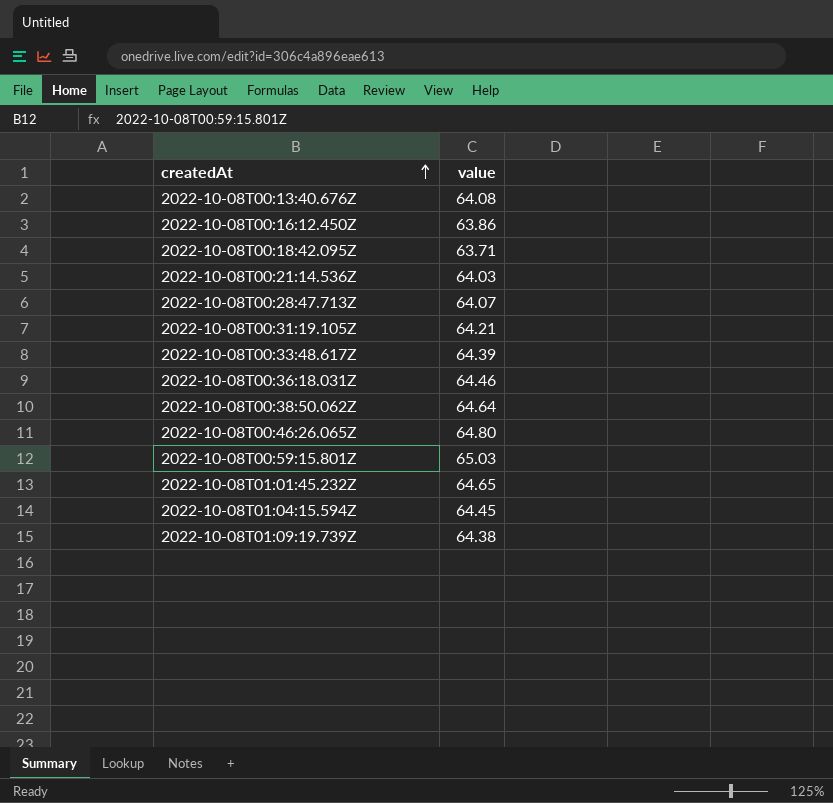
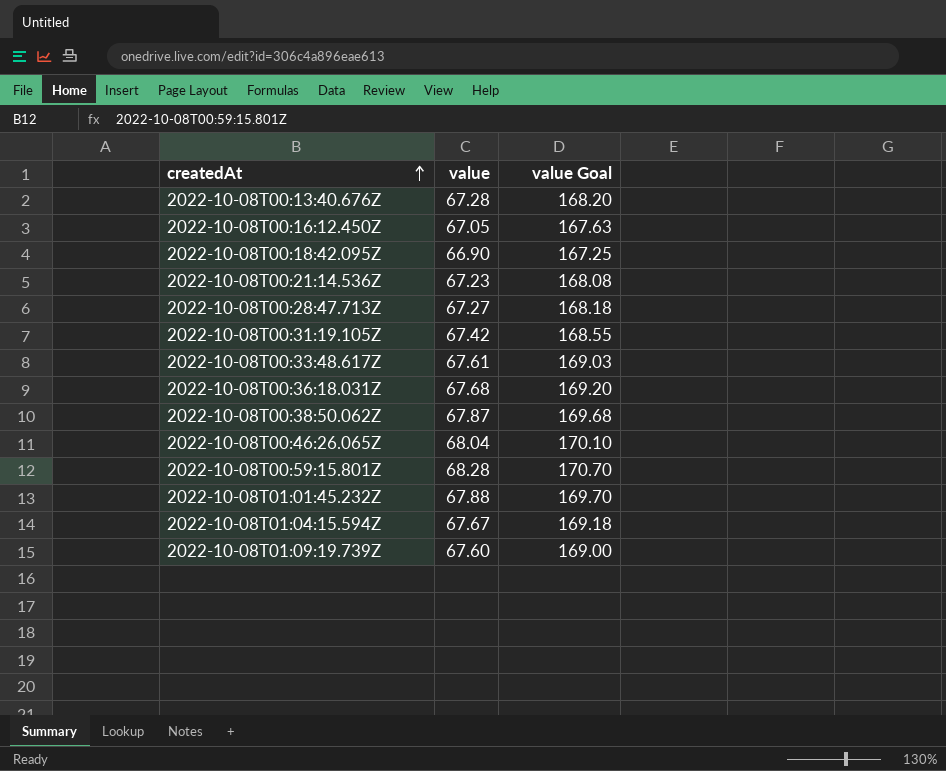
column value Goal | formula: none -> [value] * 2.5
2022-10-08T00:13:40.676Z | value: 64.08 -> 67.28
2022-10-08T00:16:12.450Z | value: 63.86 -> 67.05
2022-10-08T00:18:42.095Z | value: 63.71 -> 66.90
2022-10-08T00:21:14.536Z | value: 64.03 -> 67.23
2022-10-08T00:28:47.713Z | value: 64.07 -> 67.27
2022-10-08T00:31:19.105Z | value: 64.21 -> 67.42
2022-10-08T00:33:48.617Z | value: 64.39 -> 67.61
2022-10-08T00:36:18.031Z | value: 64.46 -> 67.68
2022-10-08T00:38:50.062Z | value: 64.64 -> 67.87
2022-10-08T00:46:26.065Z | value: 64.80 -> 68.04
2022-10-08T00:59:15.801Z | value: 65.03 -> 68.28
2022-10-08T01:01:45.232Z | value: 64.65 -> 67.88
2022-10-08T01:04:15.594Z | value: 64.45 -> 67.67
2022-10-08T01:09:19.739Z | value: 64.38 -> 67.60

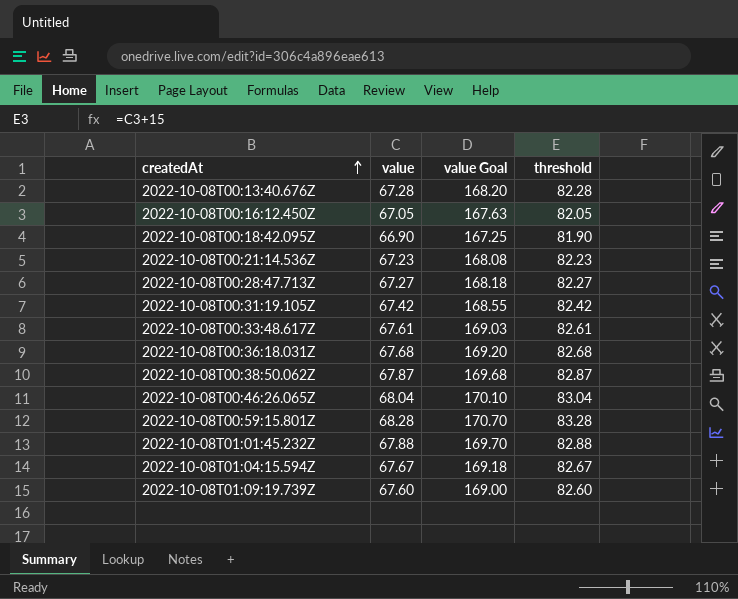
column threshold | formula: none -> [value] + 15

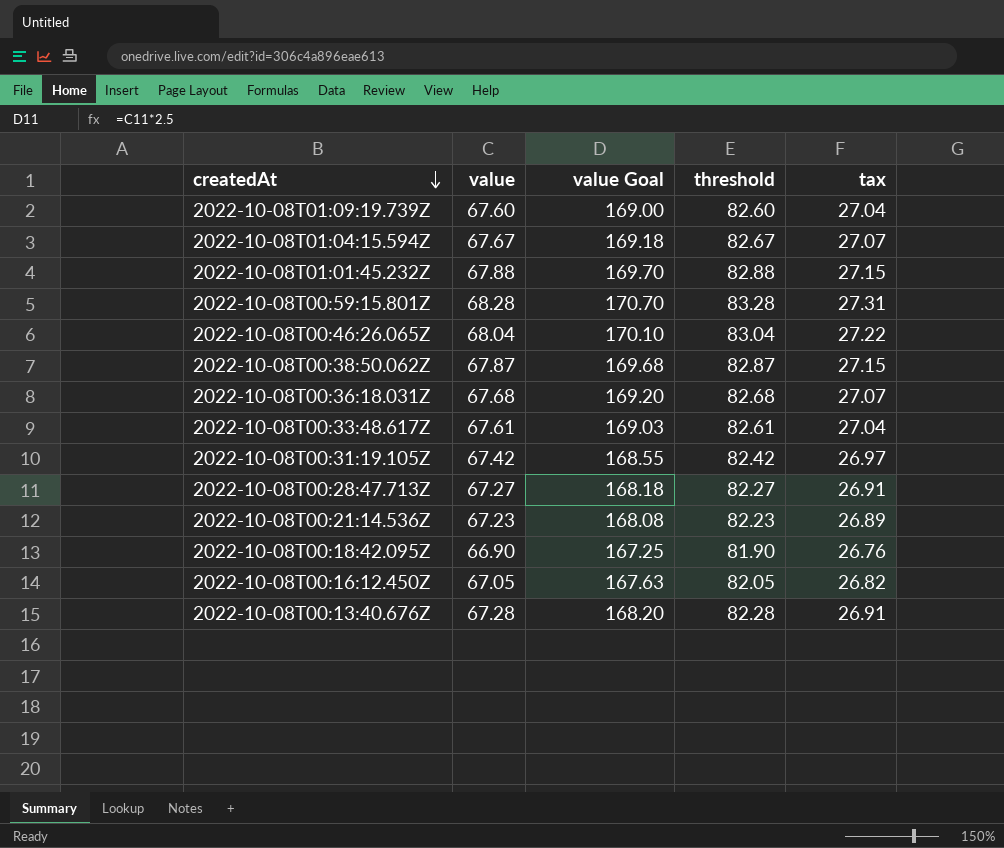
row order: createdAt ascending -> createdAt descending
column tax | formula: none -> [value] * 0.4

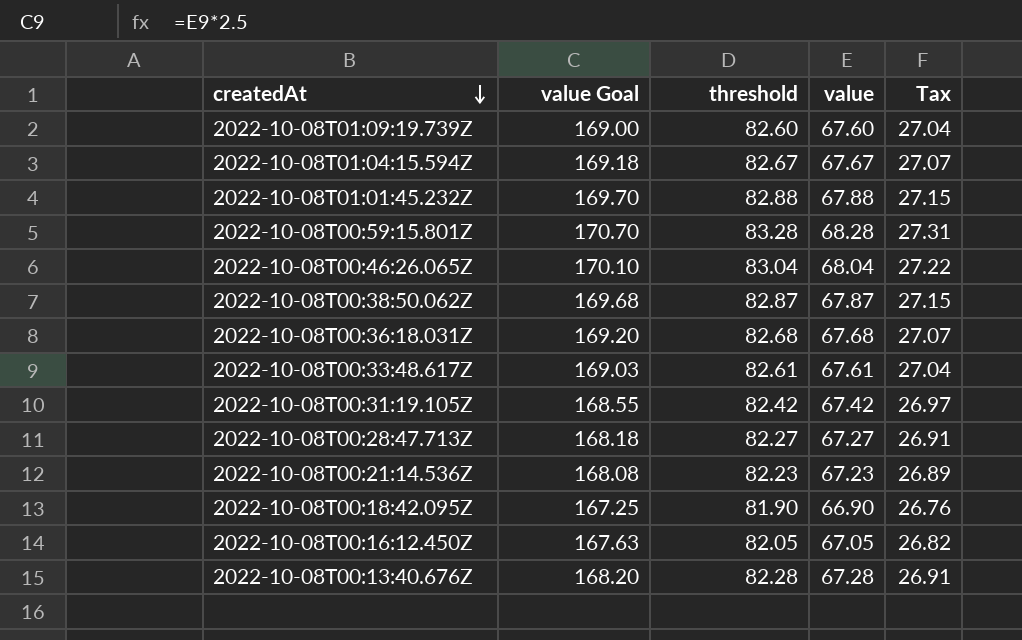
column value | position: 2 -> 4
column name: tax -> Tax

